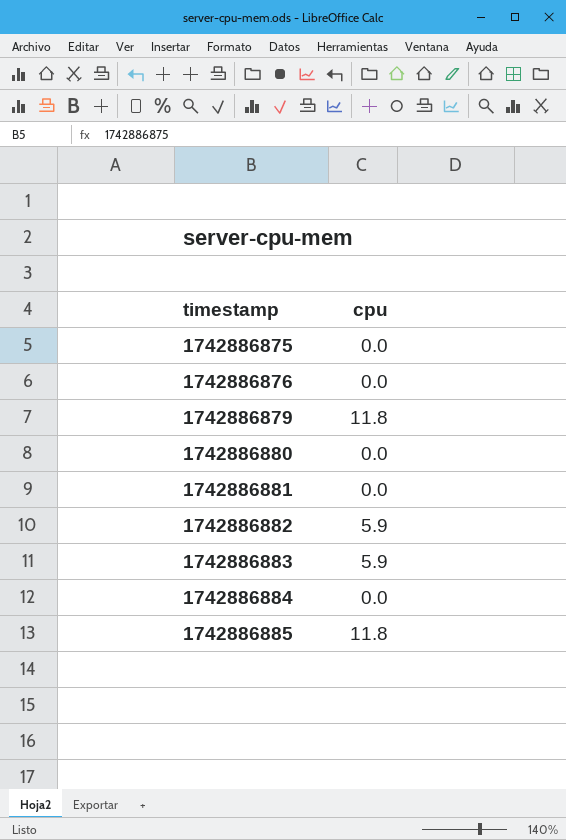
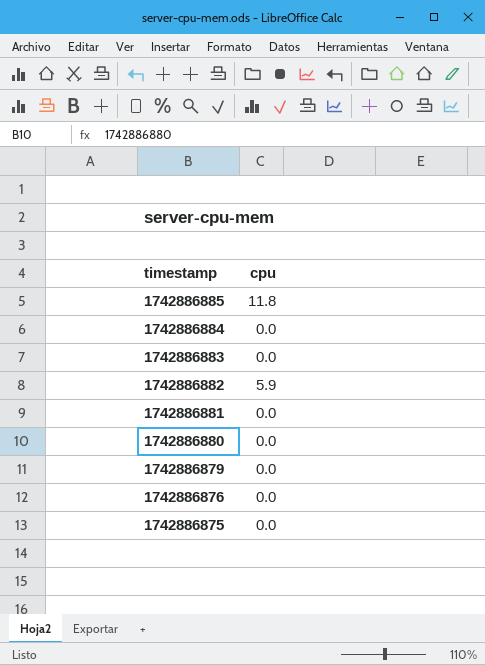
row order: timestamp ascending -> timestamp descending
1742886883 | cpu: 5.9 -> 0.0
1742886879 | cpu: 11.8 -> 0.0

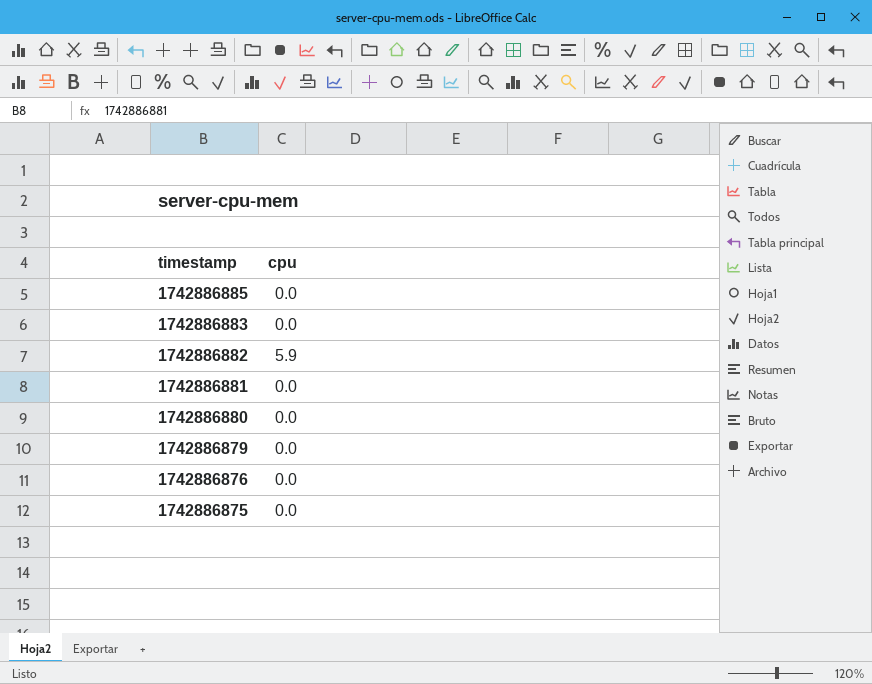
row 1742886884: 0.0 -> none
1742886885 | cpu: 11.8 -> 0.0

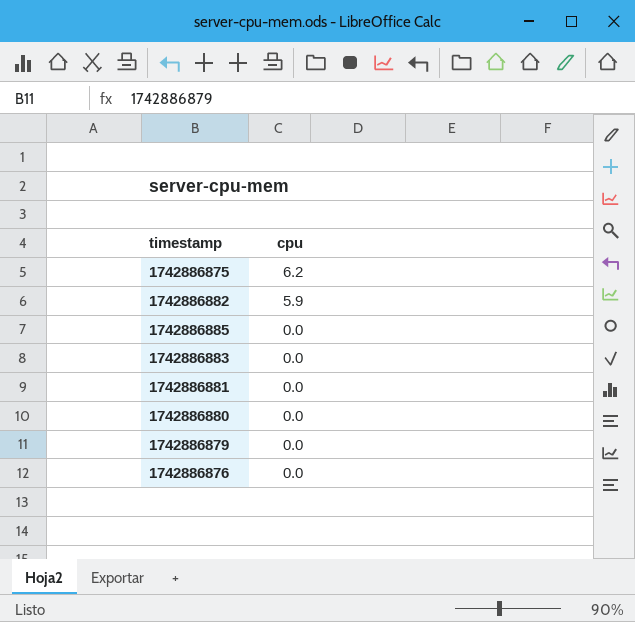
row order: timestamp descending -> cpu descending
1742886875 | cpu: 0.0 -> 6.2

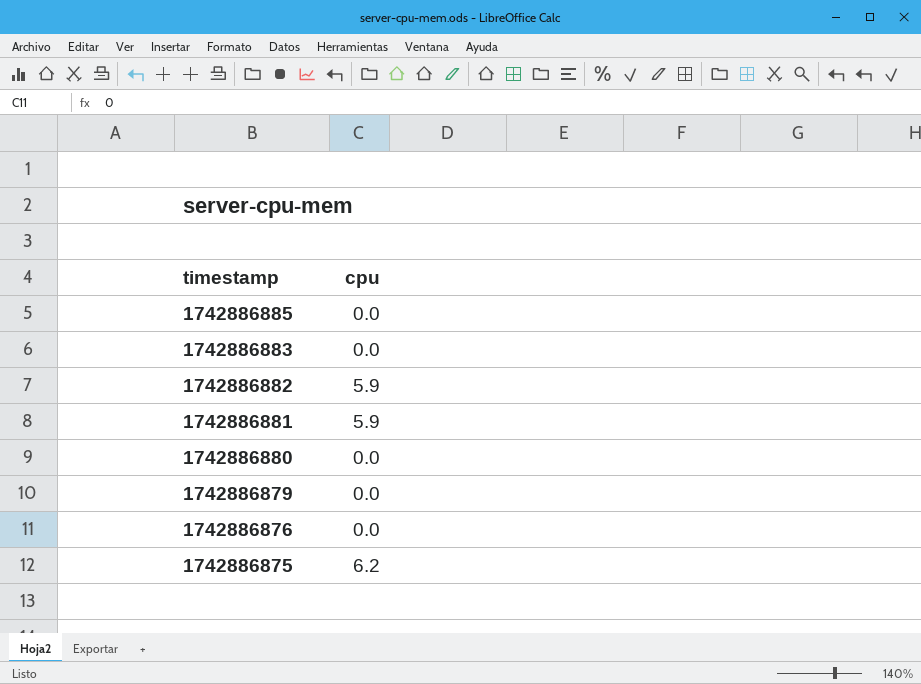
row order: cpu descending -> timestamp descending
1742886881 | cpu: 0.0 -> 5.9

